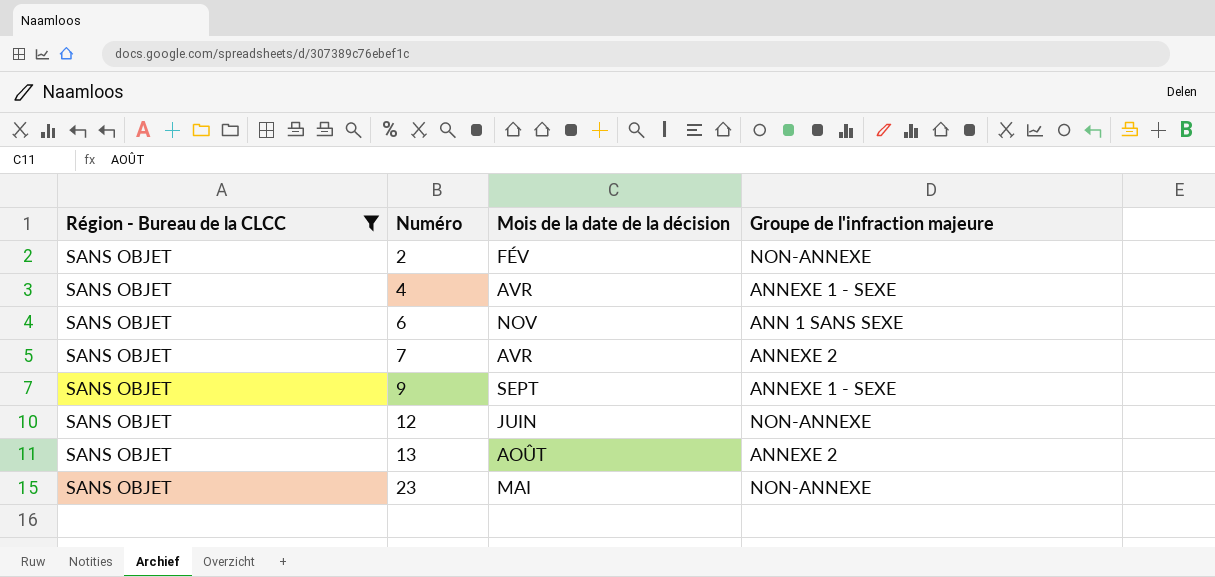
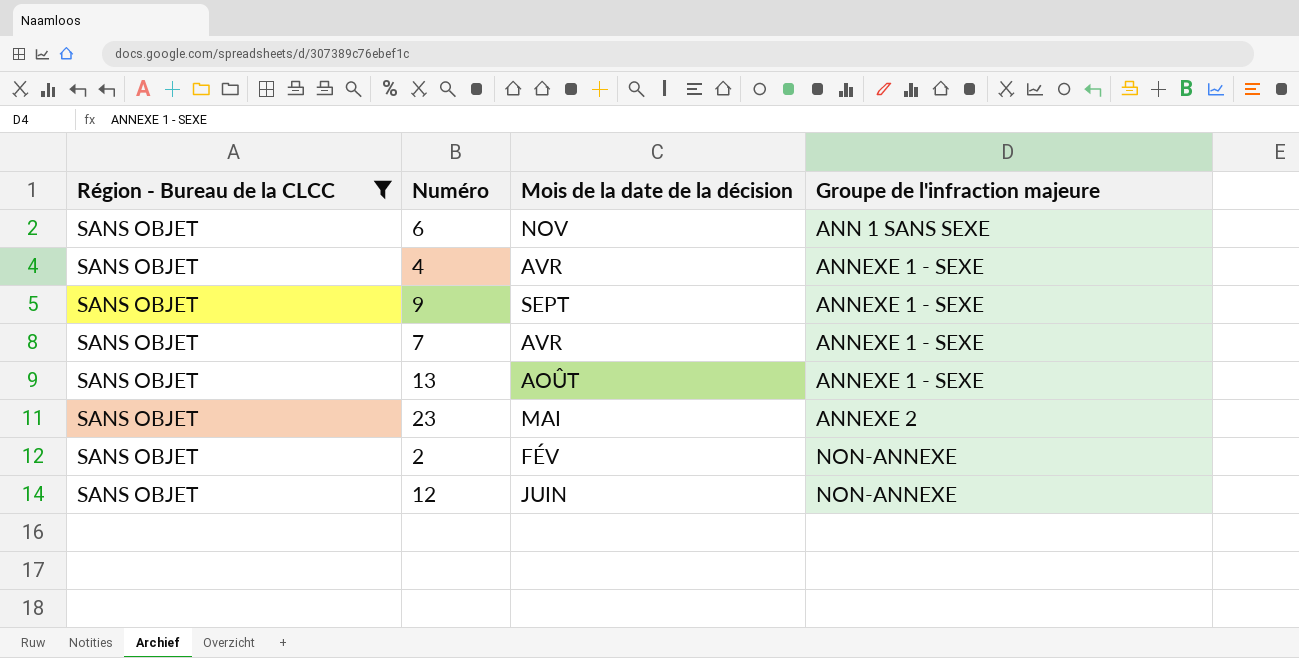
row order: Numéro ascending -> Groupe de l'infraction majeure ascending
7 | Groupe de l'infraction majeure: ANNEXE 2 -> ANNEXE 1 - SEXE
13 | Groupe de l'infraction majeure: ANNEXE 2 -> ANNEXE 1 - SEXE
23 | Groupe de l'infraction majeure: NON-ANNEXE -> ANNEXE 2

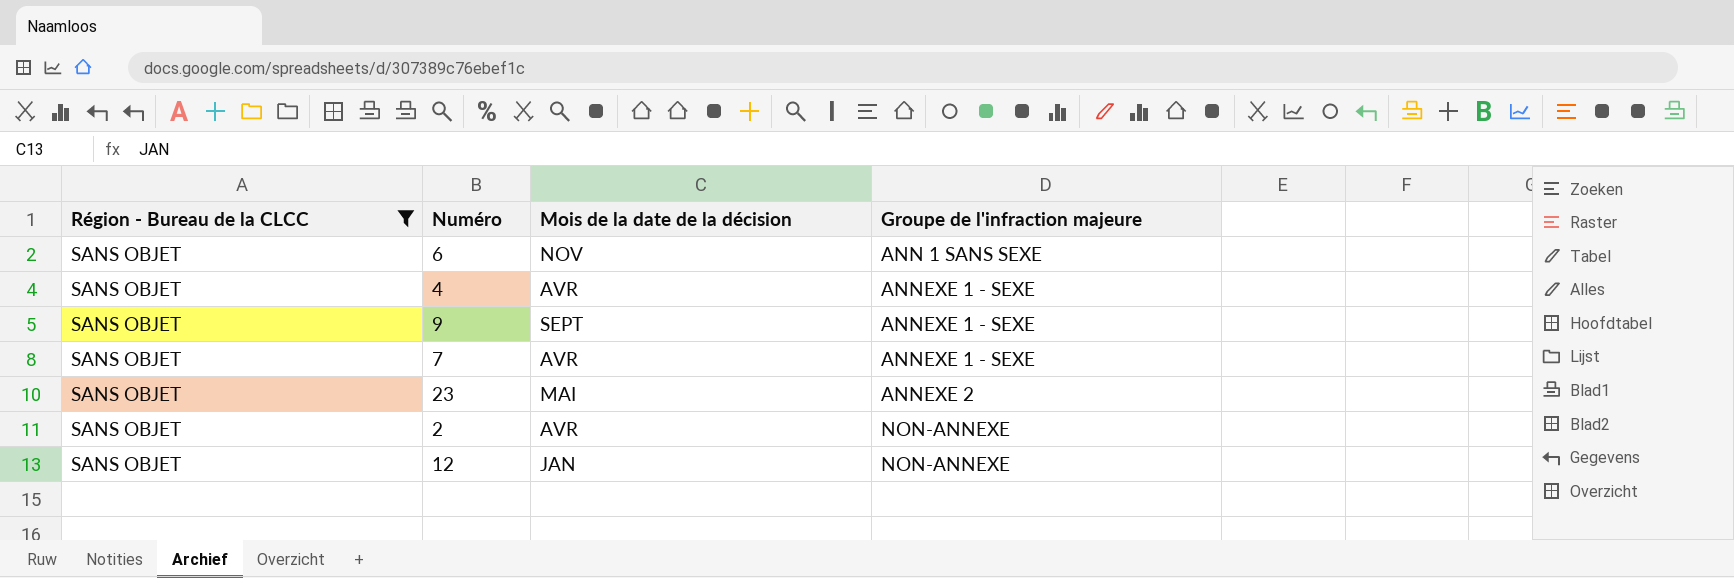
row 13: SANS OBJET | AOÛT | ANNEXE 1 - SEXE -> none
2 | Mois de la date de la décision: FÉV -> AVR
12 | Mois de la date de la décision: JUIN -> JAN

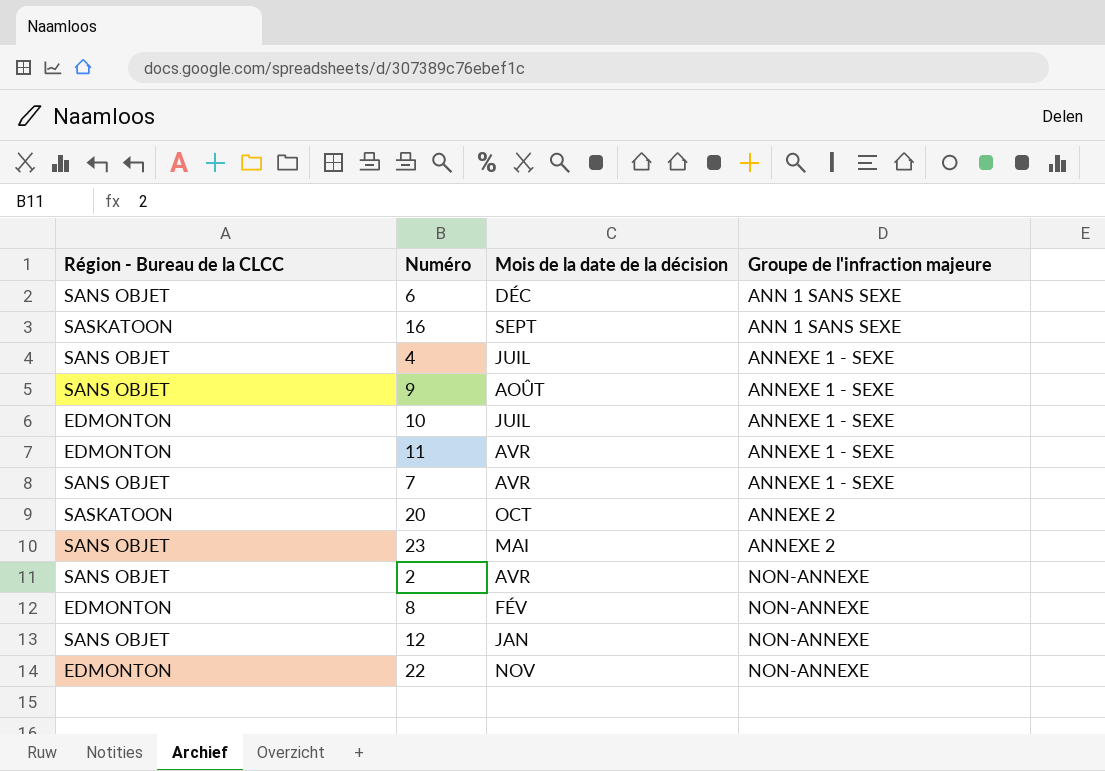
filter: Région - Bureau de la CLCC = SANS OBJET -> none
6 | Mois de la date de la décision: NOV -> DÉC
4 | Mois de la date de la décision: AVR -> JUIL
9 | Mois de la date de la décision: SEPT -> AOÛT

